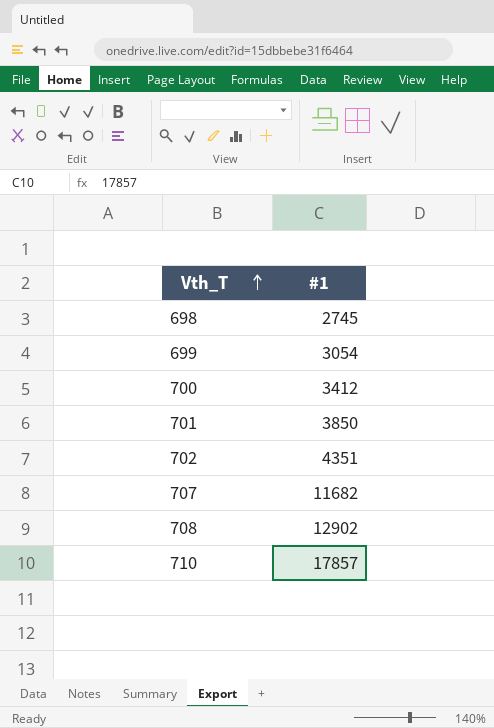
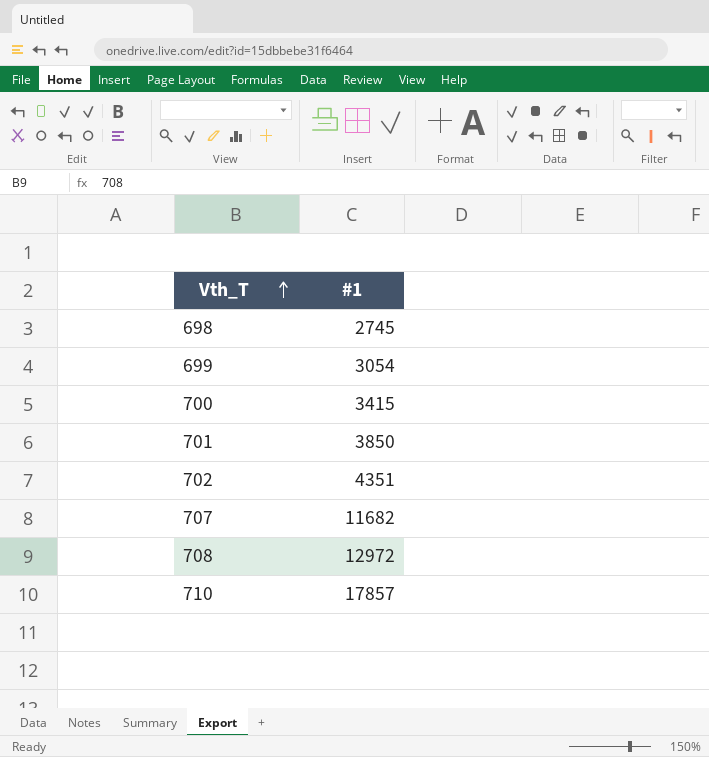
700 | #1: 3412 -> 3415
708 | #1: 12902 -> 12972

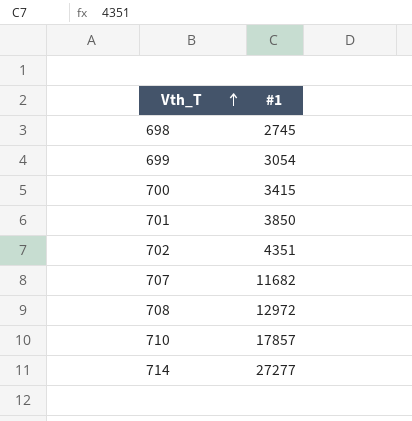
row 714: none -> 27277

